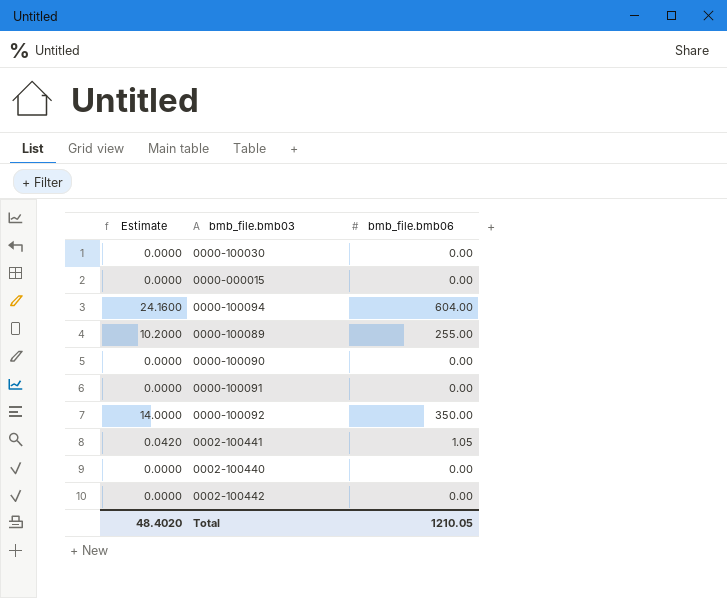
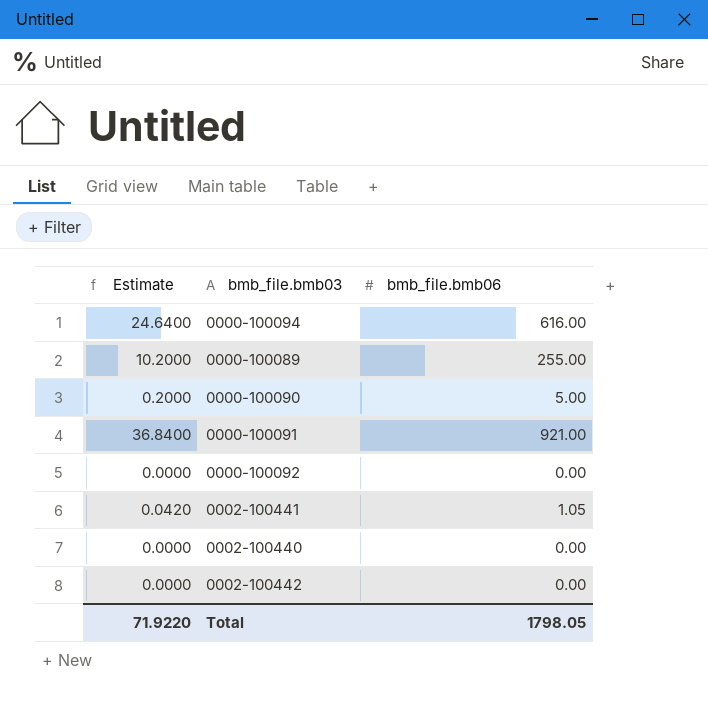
row 0000-100030: 0.0000 | 0.00 -> none
row 0000-000015: 0.0000 | 0.00 -> none
0000-100094 | Estimate: 24.1600 -> 24.6400
0000-100094 | bmb_file.bmb06: 604.00 -> 616.00
0000-100090 | Estimate: 0.0000 -> 0.2000
0000-100090 | bmb_file.bmb06: 0.00 -> 5.00
0000-100091 | Estimate: 0.0000 -> 36.8400
0000-100091 | bmb_file.bmb06: 0.00 -> 921.00
0000-100092 | Estimate: 14.0000 -> 0.0000
0000-100092 | bmb_file.bmb06: 350.00 -> 0.00
Total | Estimate: 48.4020 -> 71.9220
Total | bmb_file.bmb06: 1210.05 -> 1798.05

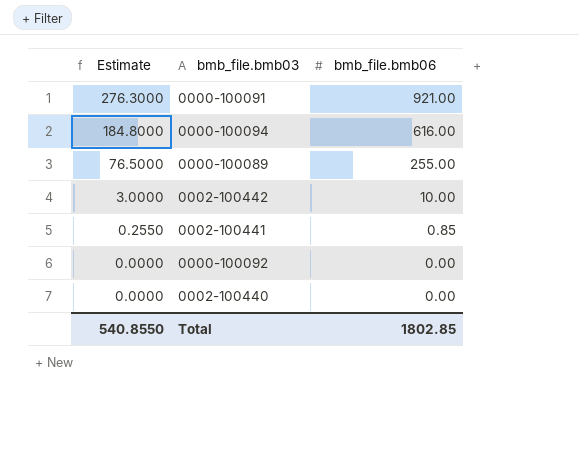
row order: none -> Estimate descending
column Estimate | formula: [bmb_file.bmb06] * 0.04 -> [bmb_file.bmb06] * 0.3
row 0000-100090: 0.2000 | 5.00 -> none
0002-100442 | bmb_file.bmb06: 0.00 -> 10.00
0002-100441 | bmb_file.bmb06: 1.05 -> 0.85
Total | Estimate: 71.9220 -> 540.8550
Total | bmb_file.bmb06: 1798.05 -> 1802.85

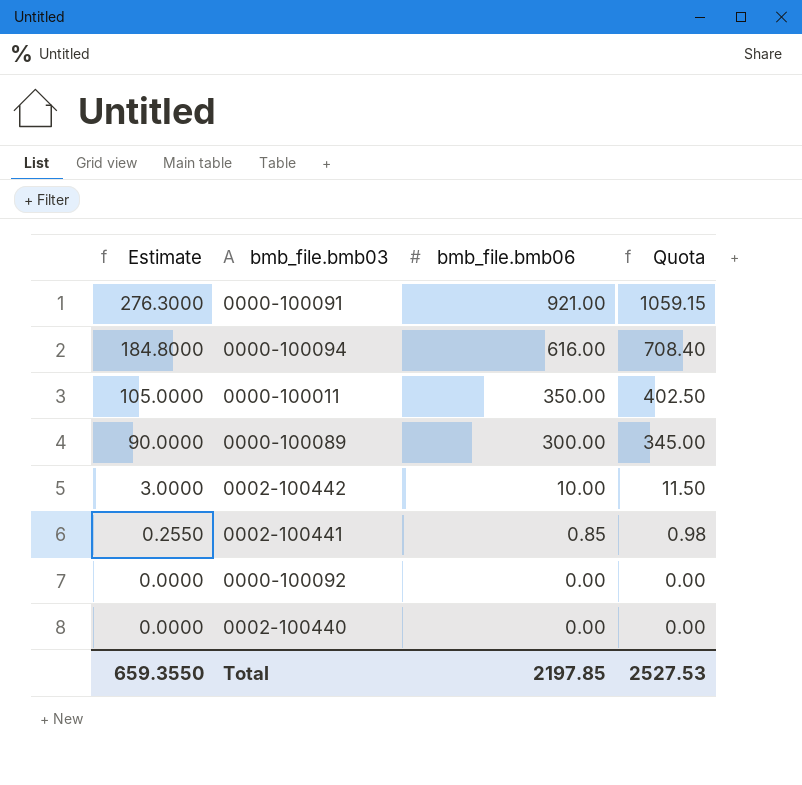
column Quota | formula: none -> [bmb_file.bmb06] * 1.15
row 0000-100011: none -> 105.0000 | 350.00 | 402.50
0000-100089 | Estimate: 76.5000 -> 90.0000
0000-100089 | bmb_file.bmb06: 255.00 -> 300.00
Total | Estimate: 540.8550 -> 659.3550
Total | bmb_file.bmb06: 1802.85 -> 2197.85

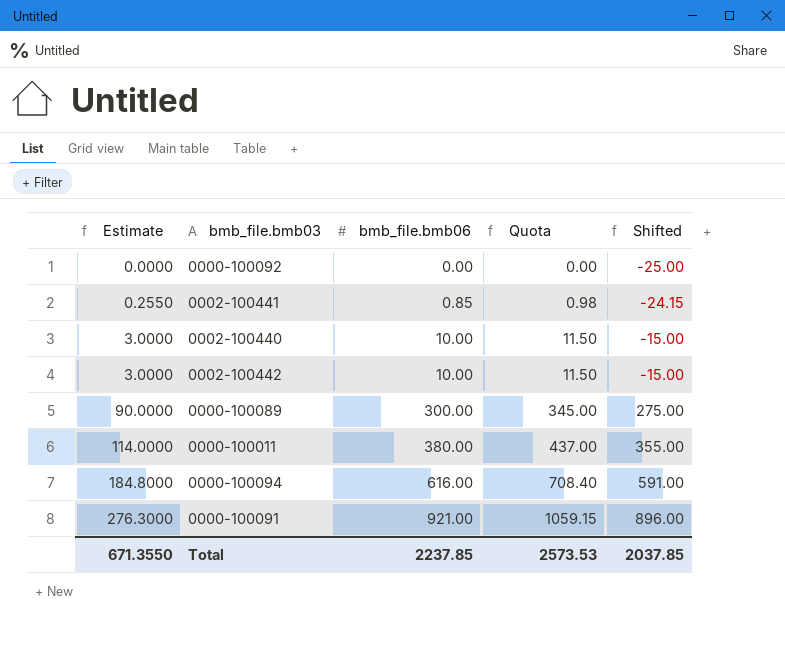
row order: Estimate descending -> Estimate ascending
column Shifted | formula: none -> [bmb_file.bmb06] - 25
0002-100440 | Estimate: 0.0000 -> 3.0000
0002-100440 | bmb_file.bmb06: 0.00 -> 10.00
0002-100440 | Quota: 0.00 -> 11.50
0000-100011 | Estimate: 105.0000 -> 114.0000
0000-100011 | bmb_file.bmb06: 350.00 -> 380.00
0000-100011 | Quota: 402.50 -> 437.00
Total | Estimate: 659.3550 -> 671.3550
Total | bmb_file.bmb06: 2197.85 -> 2237.85
Total | Quota: 2527.53 -> 2573.53

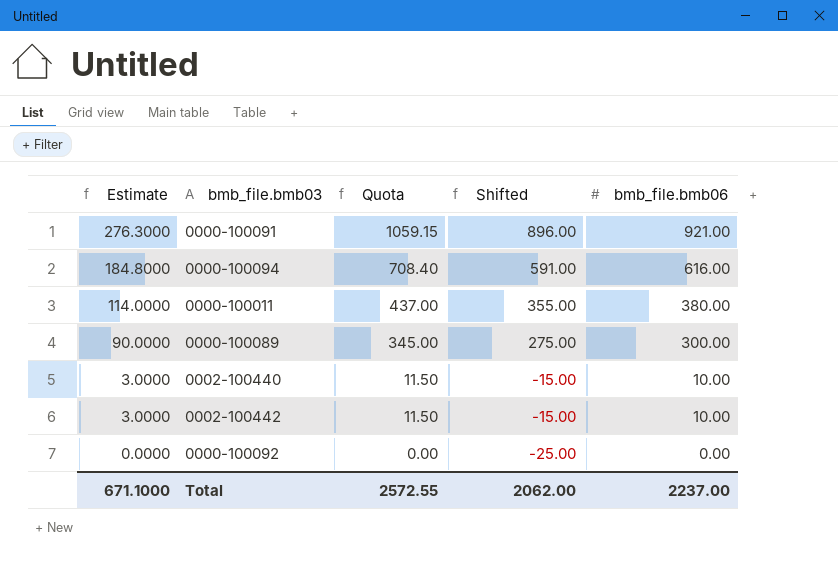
row order: Estimate ascending -> Estimate descending
column bmb_file.bmb06 | position: 3 -> 5
row 0002-100441: 0.2550 | 0.85 | 0.98 | -24.15 -> none
Total | Estimate: 671.3550 -> 671.1000
Total | Quota: 2573.53 -> 2572.55
Total | Shifted: 2037.85 -> 2062.00
Total | bmb_file.bmb06: 2237.85 -> 2237.00

